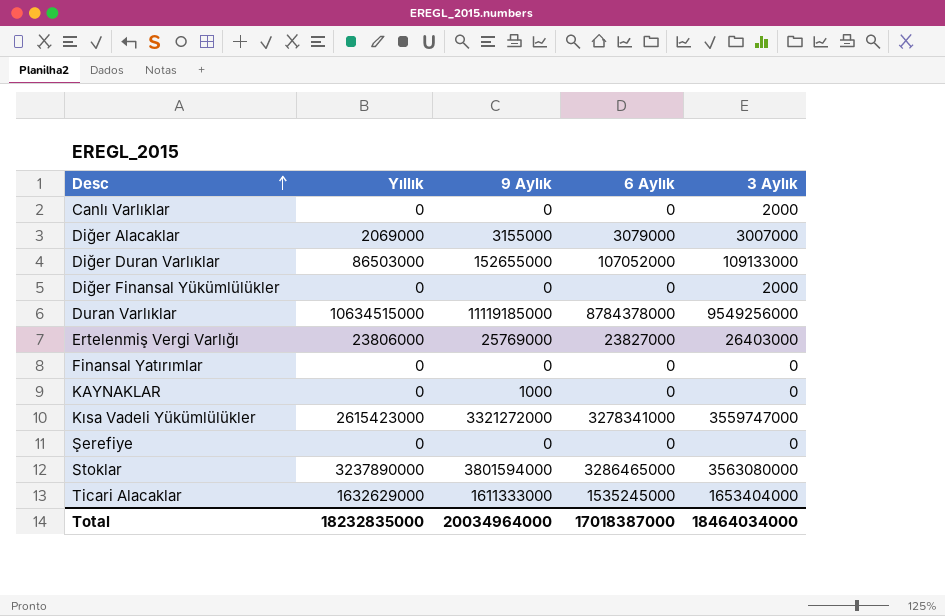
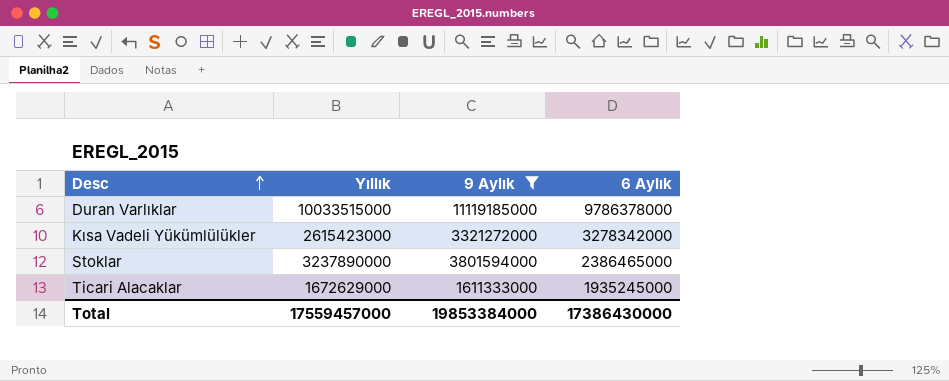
filter: none -> 9 Aylık >= 1611333000
column 3 Aylık | position: 5 -> none
Duran Varlıklar | Yıllık: 10634515000 -> 10033515000
Duran Varlıklar | 6 Aylık: 8784378000 -> 9786378000
Kısa Vadeli Yükümlülükler | 6 Aylık: 3278341000 -> 3278342000
Stoklar | 6 Aylık: 3286465000 -> 2386465000
Ticari Alacaklar | Yıllık: 1632629000 -> 1672629000
Ticari Alacaklar | 6 Aylık: 1535245000 -> 1935245000
Total | Yıllık: 18232835000 -> 17559457000
Total | 9 Aylık: 20034964000 -> 19853384000
Total | 6 Aylık: 17018387000 -> 17386430000

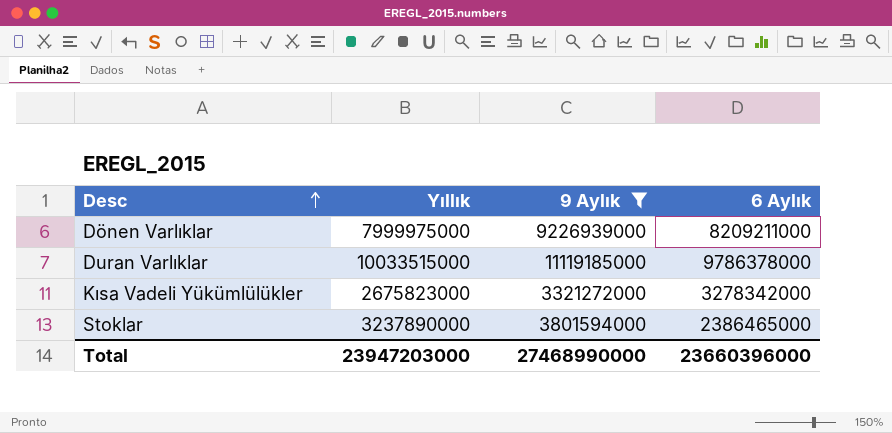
row Ticari Alacaklar: 1672629000 | 1611333000 | 1935245000 -> none
row Dönen Varlıklar: none -> 7999975000 | 9226939000 | 8209211000
Kısa Vadeli Yükümlülükler | Yıllık: 2615423000 -> 2675823000
Total | Yıllık: 17559457000 -> 23947203000
Total | 9 Aylık: 19853384000 -> 27468990000
Total | 6 Aylık: 17386430000 -> 23660396000

